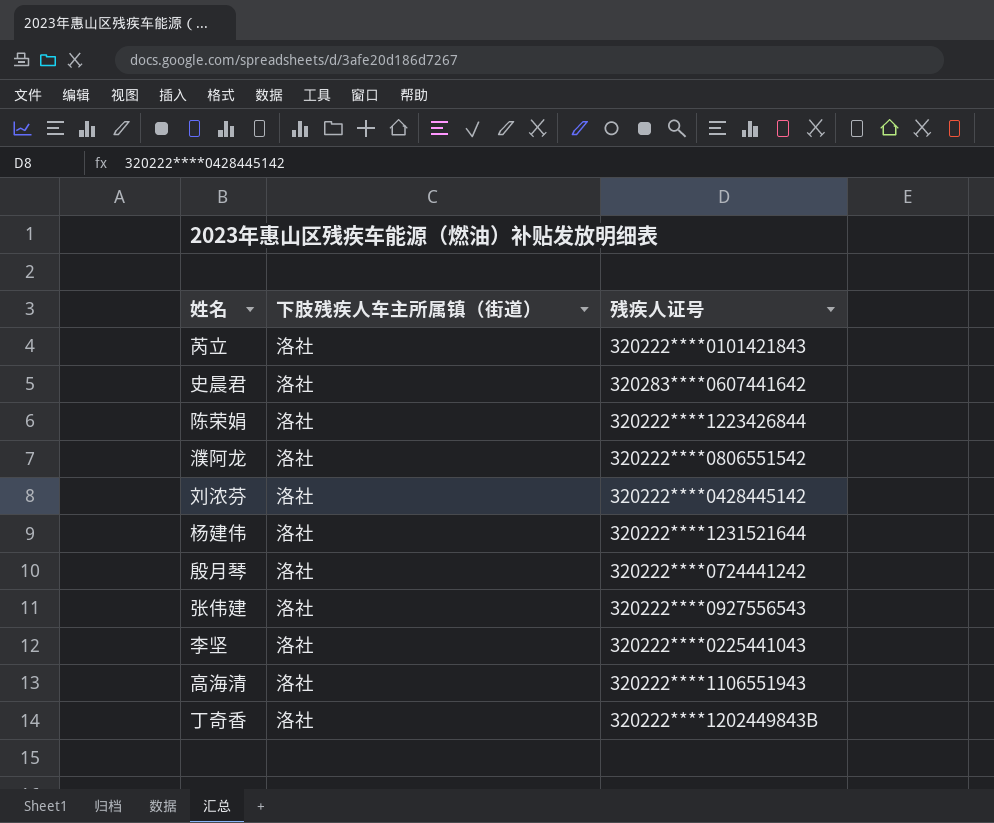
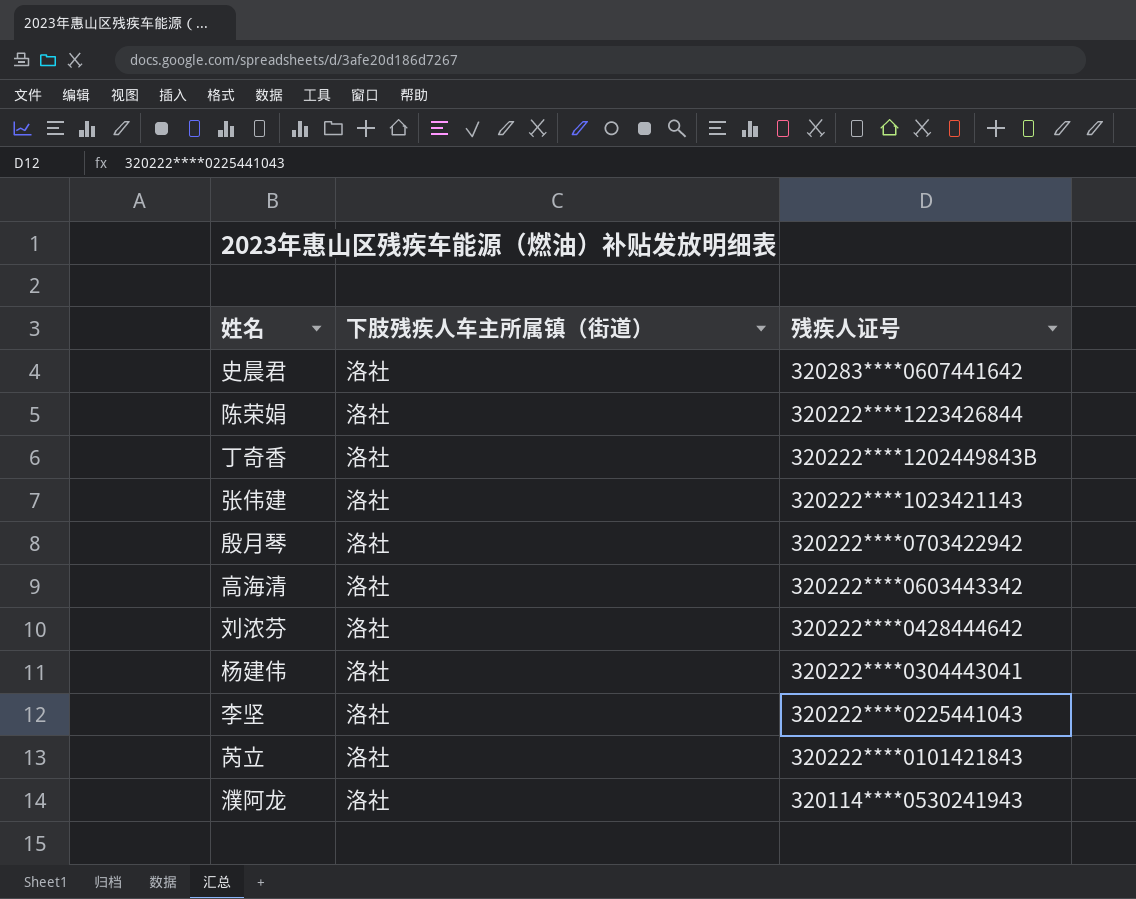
row order: none -> 残疾人证号 descending
张伟建 | 残疾人证号: 320222****0927556543 -> 320222****1023421143
殷月琴 | 残疾人证号: 320222****0724441242 -> 320222****0703422942
高海清 | 残疾人证号: 320222****1106551943 -> 320222****0603443342
刘浓芬 | 残疾人证号: 320222****0428445142 -> 320222****0428444642
杨建伟 | 残疾人证号: 320222****1231521644 -> 320222****0304443041
濮阿龙 | 残疾人证号: 320222****0806551542 -> 320114****0530241943

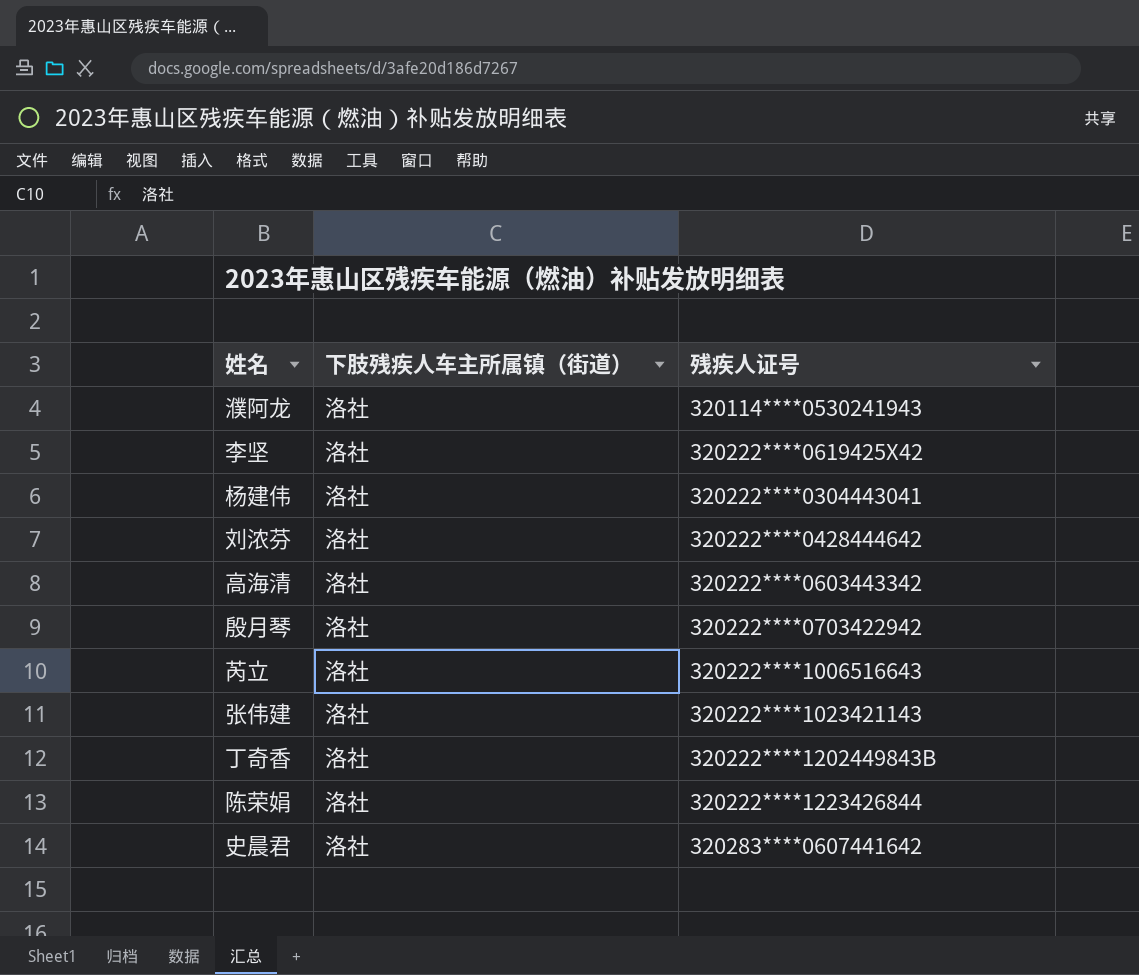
row order: 残疾人证号 descending -> 残疾人证号 ascending
李坚 | 残疾人证号: 320222****0225441043 -> 320222****0619425X42
芮立 | 残疾人证号: 320222****0101421843 -> 320222****1006516643

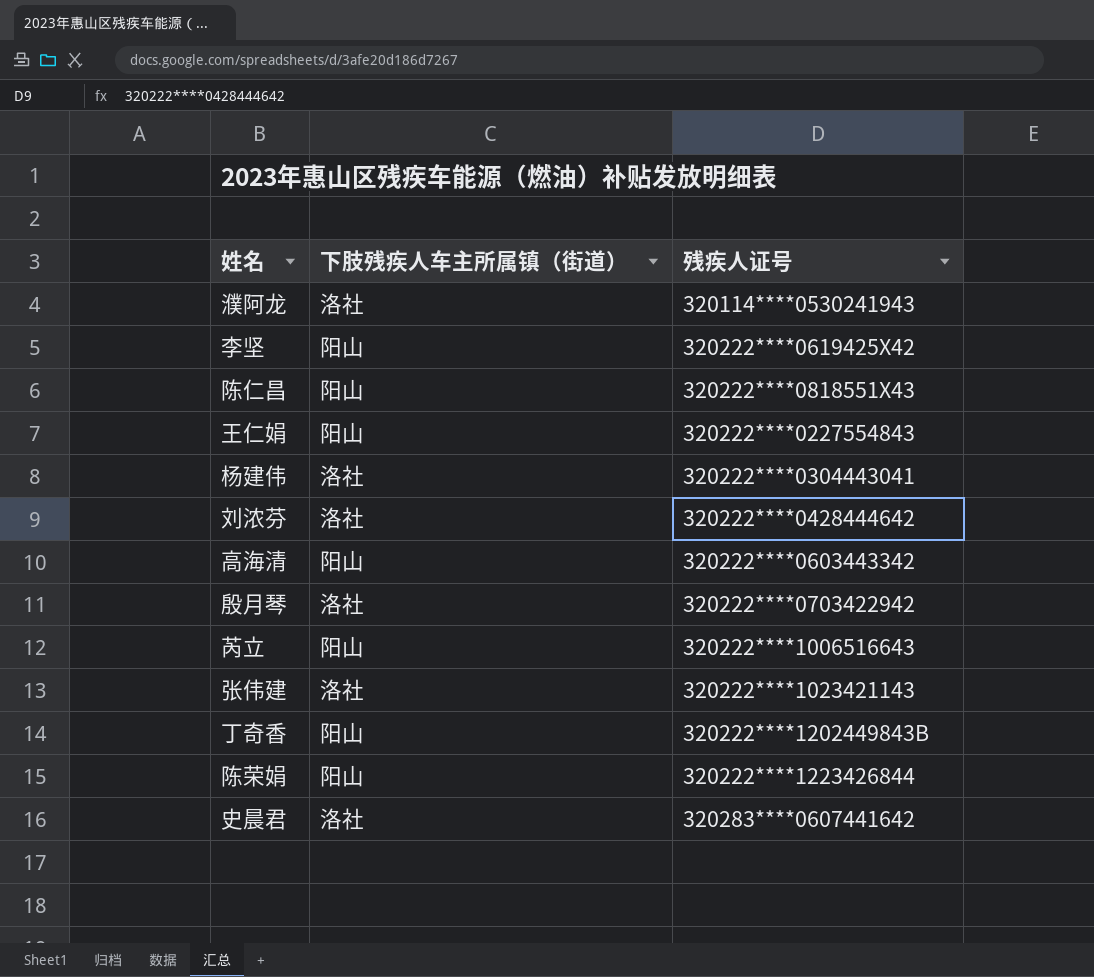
李坚 | 下肢残疾人车主所属镇（街道）: 洛社 -> 阳山
row 陈仁昌: none -> 阳山 | 320222****0818551X43
row 王仁娟: none -> 阳山 | 320222****0227554843
高海清 | 下肢残疾人车主所属镇（街道）: 洛社 -> 阳山
芮立 | 下肢残疾人车主所属镇（街道）: 洛社 -> 阳山
丁奇香 | 下肢残疾人车主所属镇（街道）: 洛社 -> 阳山
陈荣娟 | 下肢残疾人车主所属镇（街道）: 洛社 -> 阳山

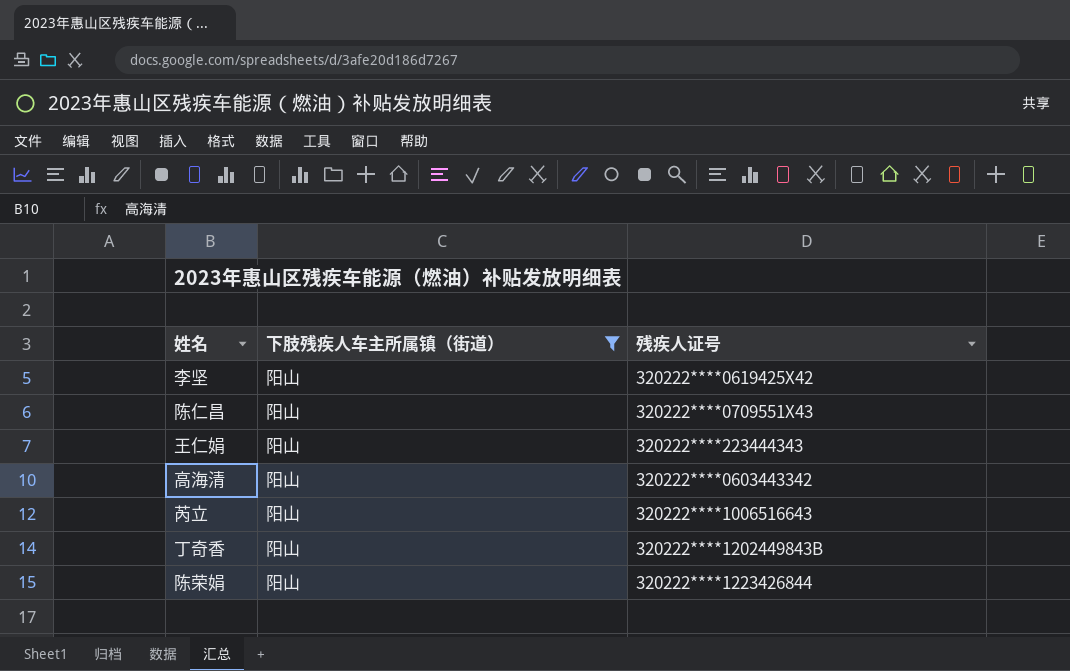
filter: none -> 下肢残疾人车主所属镇（街道） = 阳山
陈仁昌 | 残疾人证号: 320222****0818551X43 -> 320222****0709551X43
王仁娟 | 残疾人证号: 320222****0227554843 -> 320222****223444343

